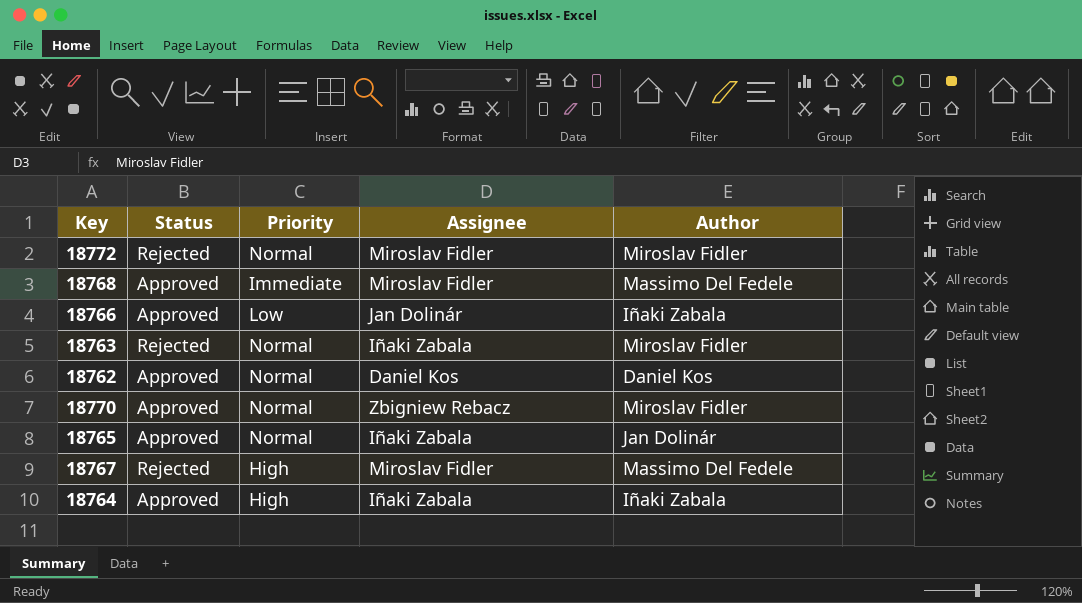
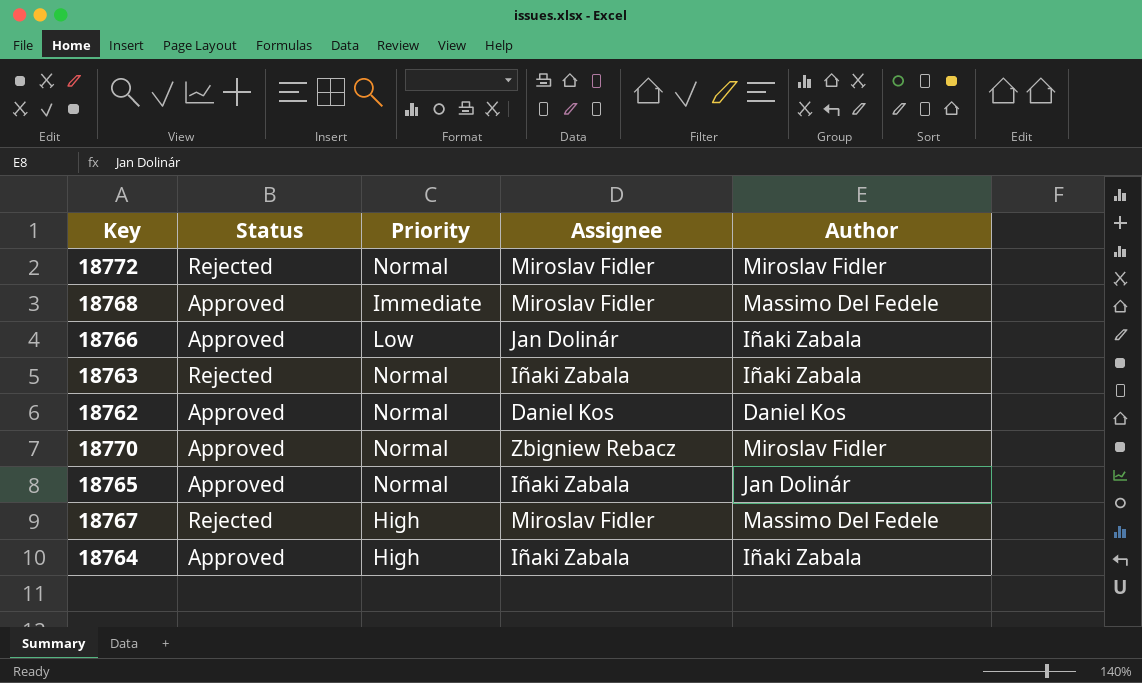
18763 | Author: Miroslav Fidler -> Iñaki Zabala

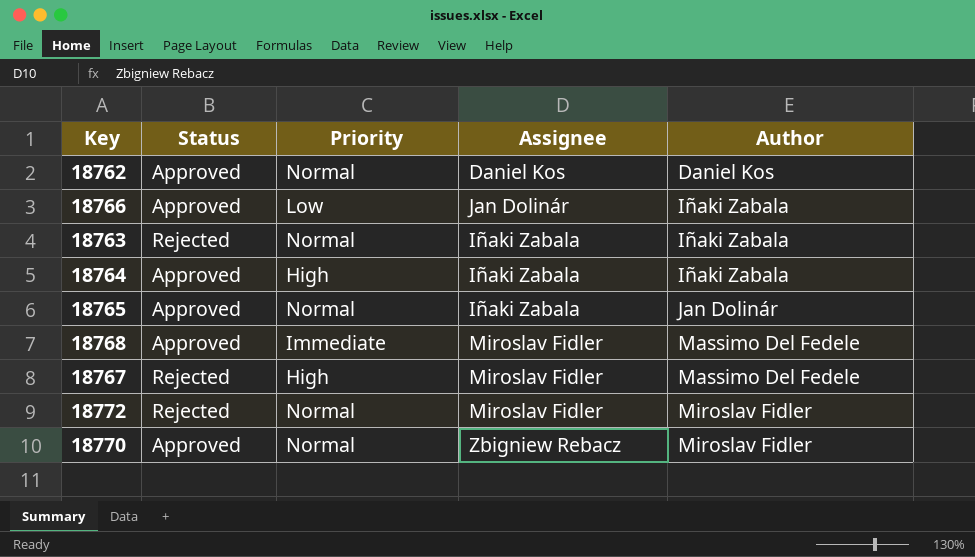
row order: none -> Author ascending

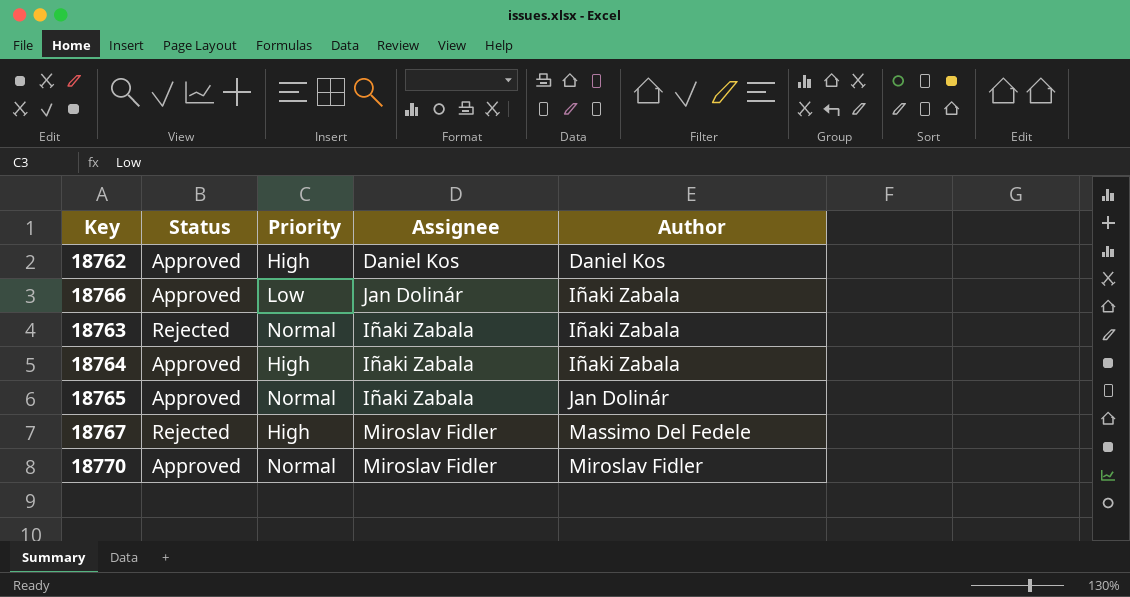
row 18768: Approved | Immediate | Miroslav Fidler | Massimo Del Fedele -> none
row 18772: Rejected | Normal | Miroslav Fidler | Miroslav Fidler -> none
18762 | Priority: Normal -> High
18770 | Assignee: Zbigniew Rebacz -> Miroslav Fidler

